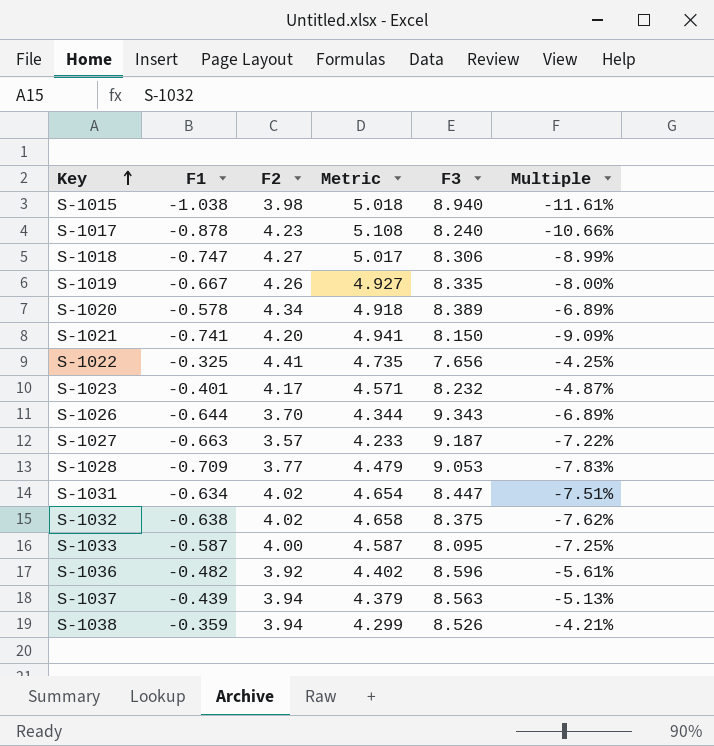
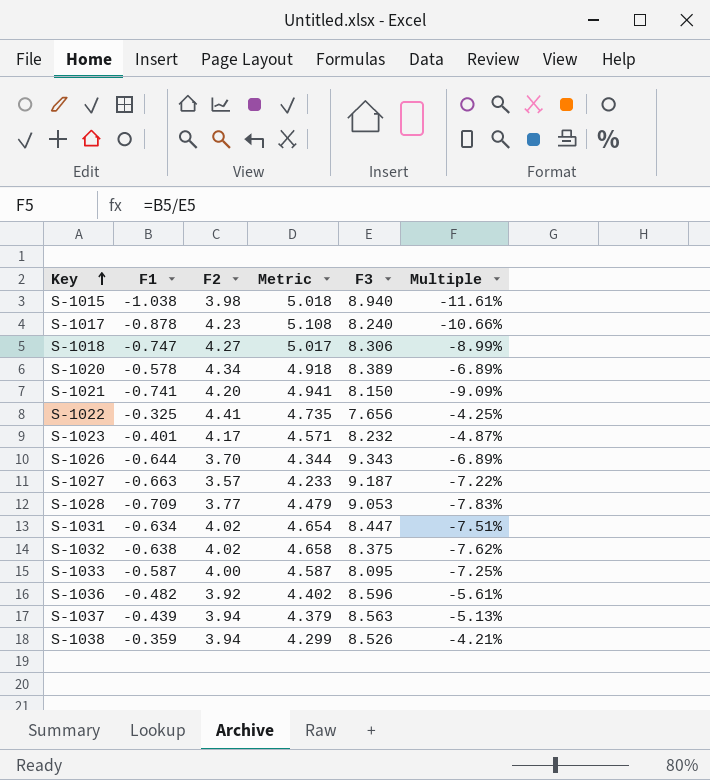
row S-1019: -0.667 | 4.26 | 4.927 | 8.335 | -8.00% -> none

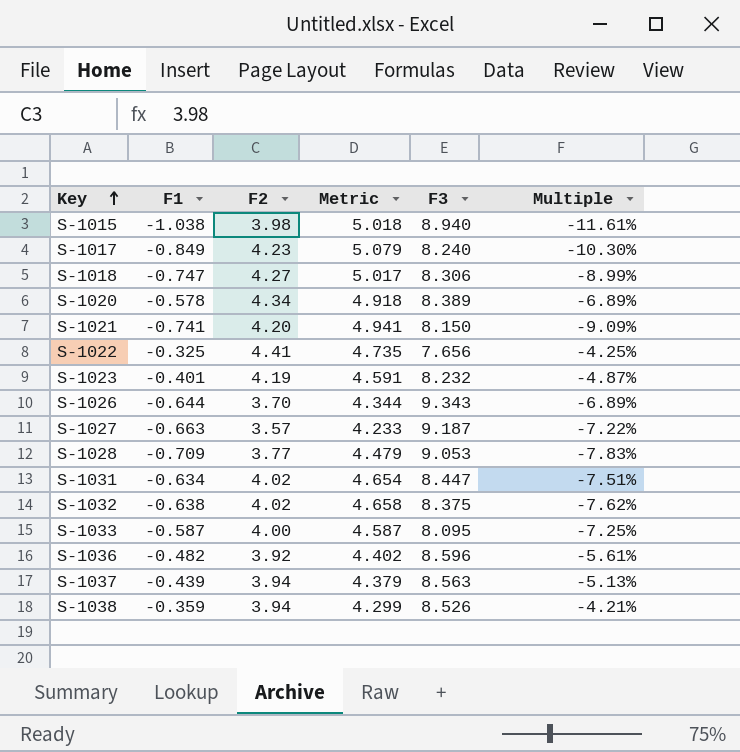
S-1017 | F1: -0.878 -> -0.849
S-1017 | Metric: 5.108 -> 5.079
S-1017 | Multiple: -10.66% -> -10.30%
S-1023 | F2: 4.17 -> 4.19
S-1023 | Metric: 4.571 -> 4.591

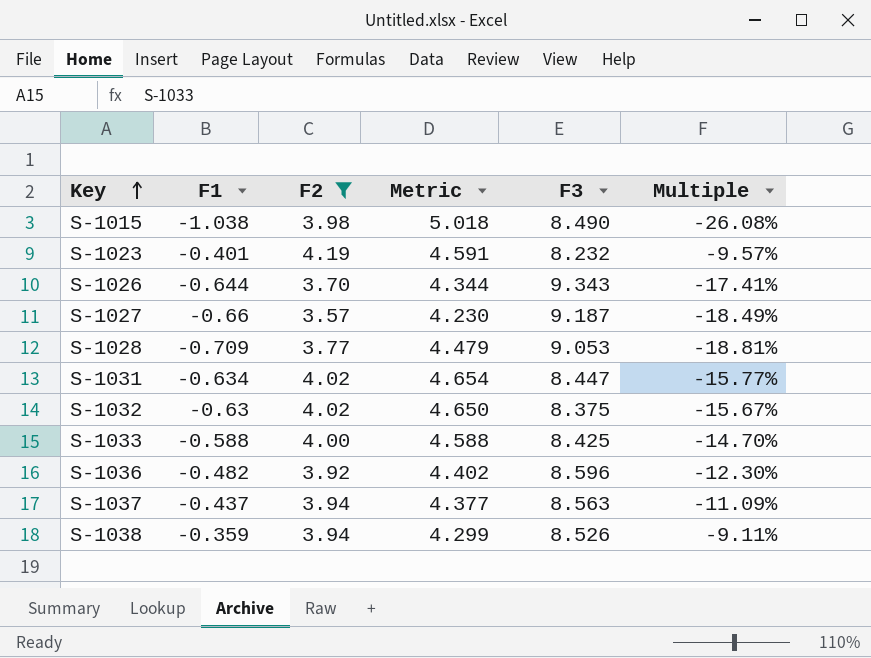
filter: none -> F2 <= 4.19
column Multiple | formula: [F1] / [F3] -> [F1] / [F2]
S-1015 | F3: 8.940 -> 8.490
S-1027 | F1: -0.663 -> -0.66
S-1027 | Metric: 4.233 -> 4.230
S-1032 | F1: -0.638 -> -0.63
S-1032 | Metric: 4.658 -> 4.650
S-1033 | F1: -0.587 -> -0.588
S-1033 | Metric: 4.587 -> 4.588
S-1033 | F3: 8.095 -> 8.425
S-1037 | F1: -0.439 -> -0.437
S-1037 | Metric: 4.379 -> 4.377

